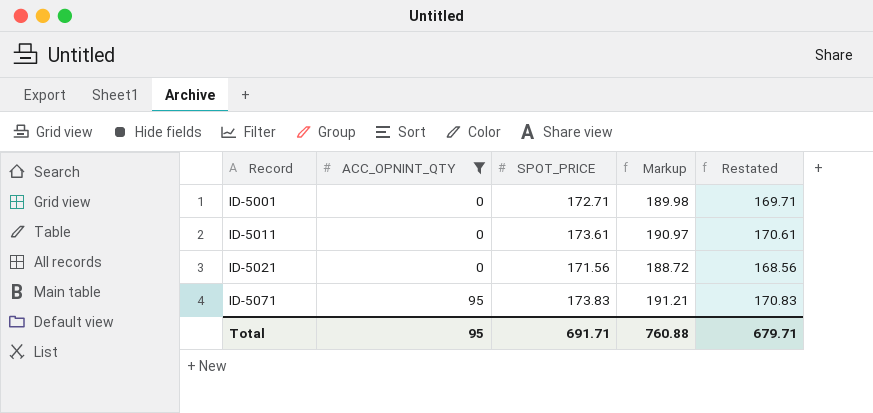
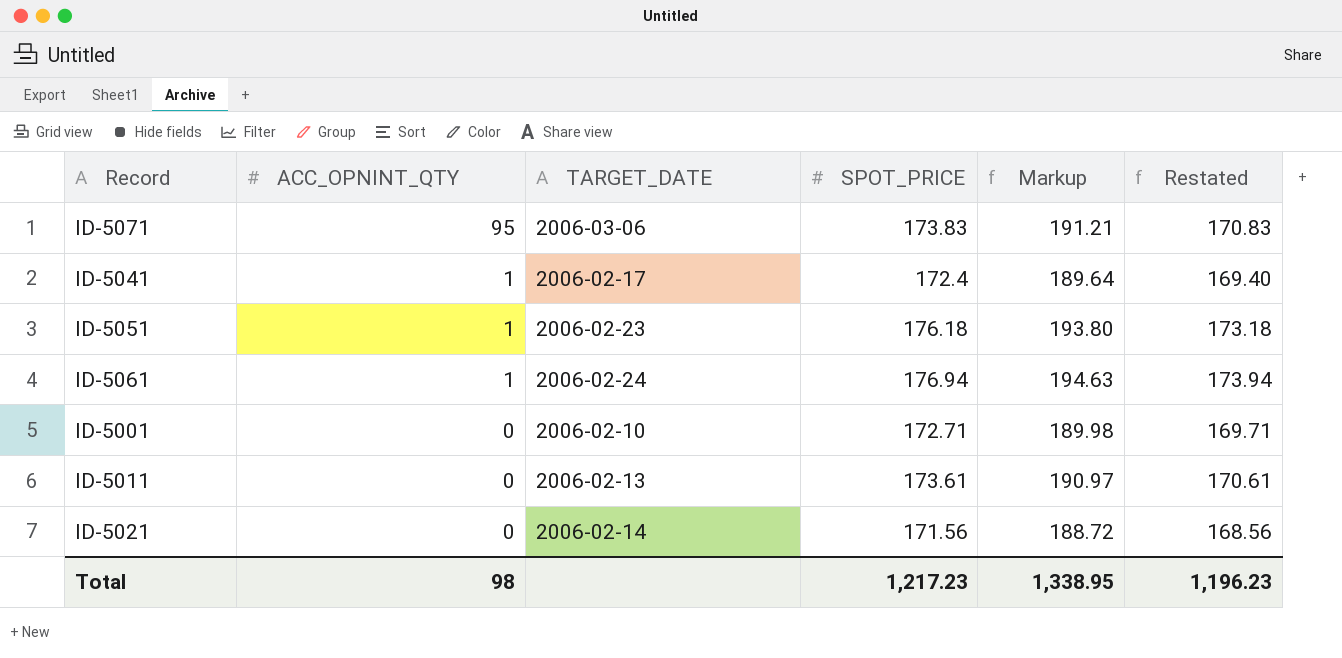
filter: ACC_OPNINT_QTY != 1 -> none
row order: Record ascending -> ACC_OPNINT_QTY descending
column TARGET_DATE | position: none -> 3
Total | ACC_OPNINT_QTY: 95 -> 98
Total | SPOT_PRICE: 691.71 -> 1,217.23
Total | Markup: 760.88 -> 1,338.95
Total | Restated: 679.71 -> 1,196.23

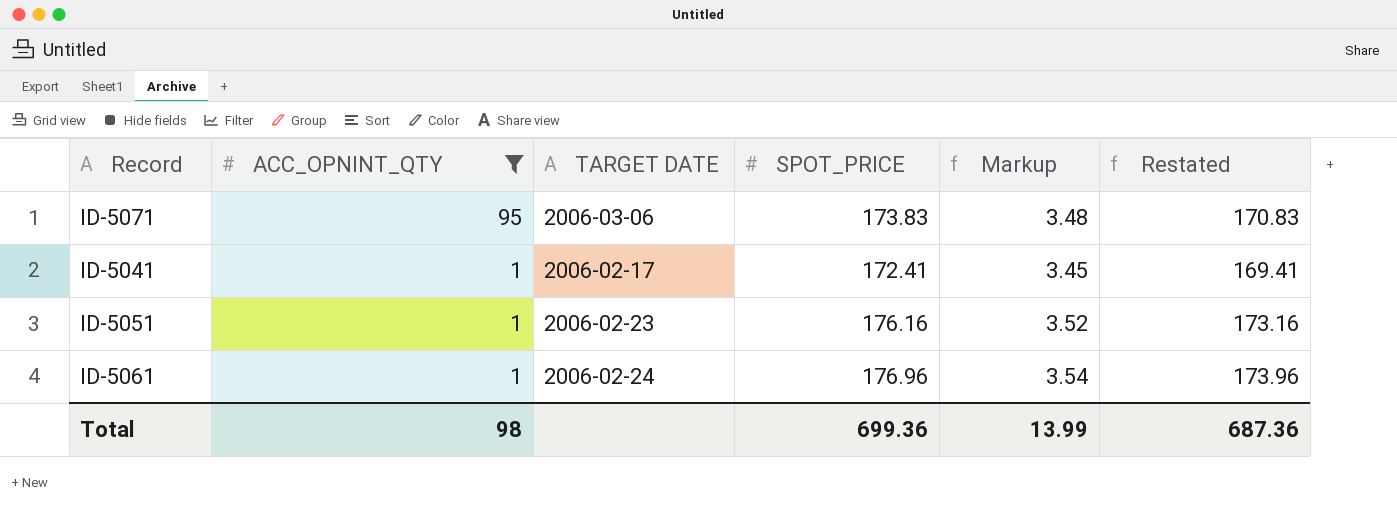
filter: none -> ACC_OPNINT_QTY != 0
column name: TARGET_DATE -> TARGET DATE
column Markup | formula: [SPOT_PRICE] * 1.1 -> [SPOT_PRICE] * 0.02
ID-5041 | SPOT_PRICE: 172.4 -> 172.41
ID-5041 | Restated: 169.40 -> 169.41
ID-5051 | SPOT_PRICE: 176.18 -> 176.16
ID-5051 | Restated: 173.18 -> 173.16
ID-5061 | SPOT_PRICE: 176.94 -> 176.96
ID-5061 | Restated: 173.94 -> 173.96
Total | SPOT_PRICE: 1,217.23 -> 699.36
Total | Markup: 1,338.95 -> 13.99
Total | Restated: 1,196.23 -> 687.36

